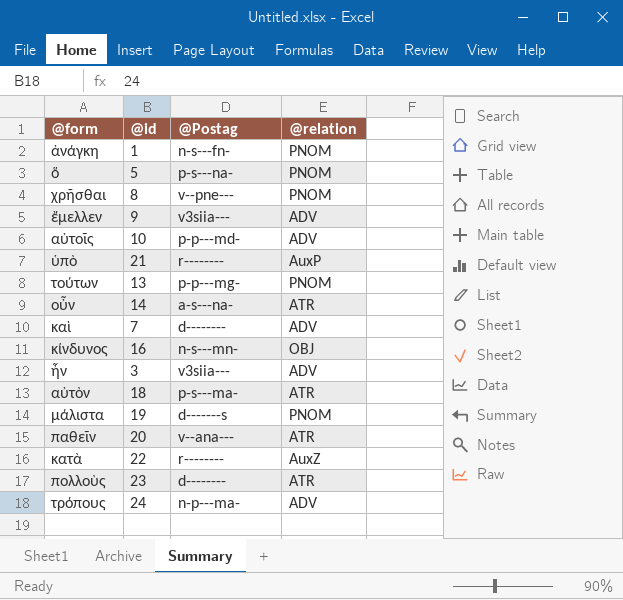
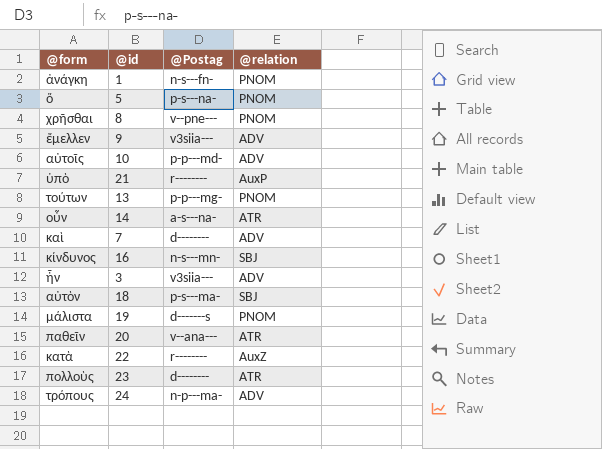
κίνδυνος | @relation: OBJ -> SBJ
αὐτὸν | @relation: ATR -> SBJ

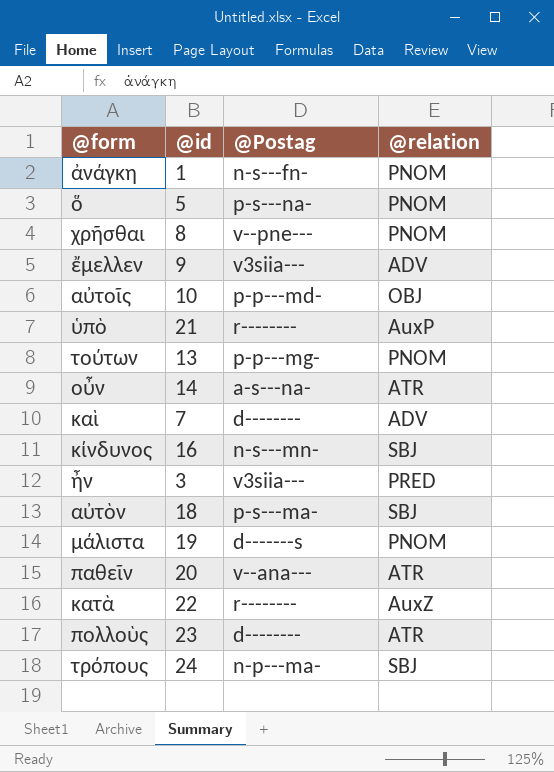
αὐτοῖς | @relation: ADV -> OBJ
ἦν | @relation: ADV -> PRED
τρόπους | @relation: ADV -> SBJ

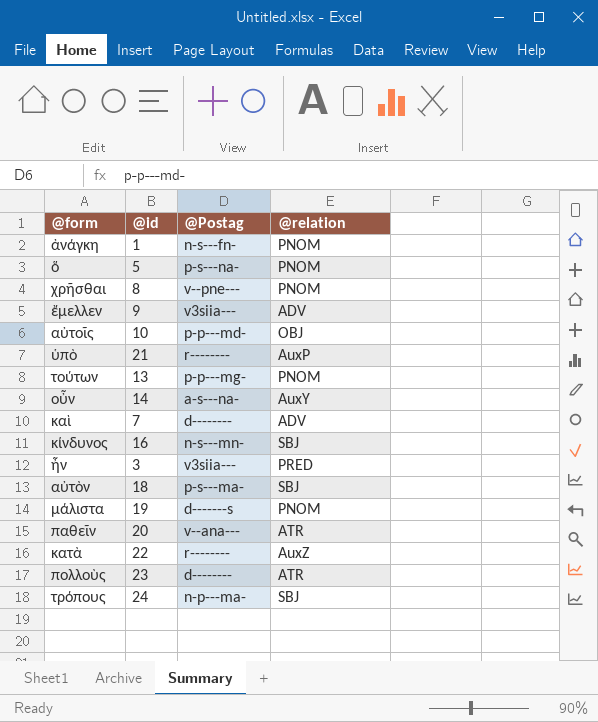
οὖν | @relation: ATR -> AuxY

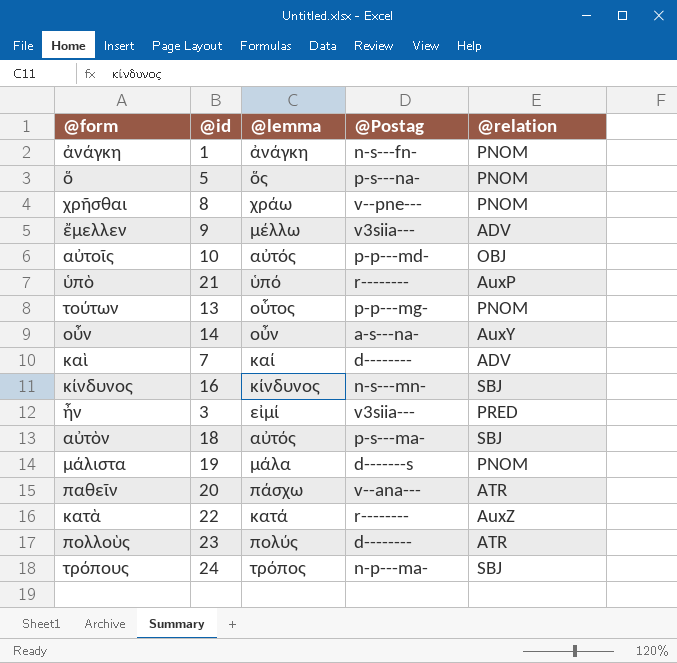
column @lemma | position: none -> 3

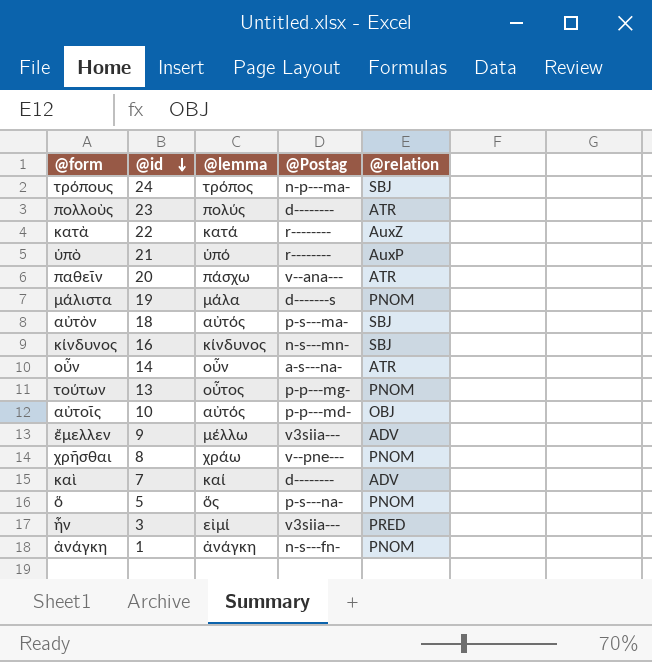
row order: none -> @id descending
οὖν | @relation: AuxY -> ATR

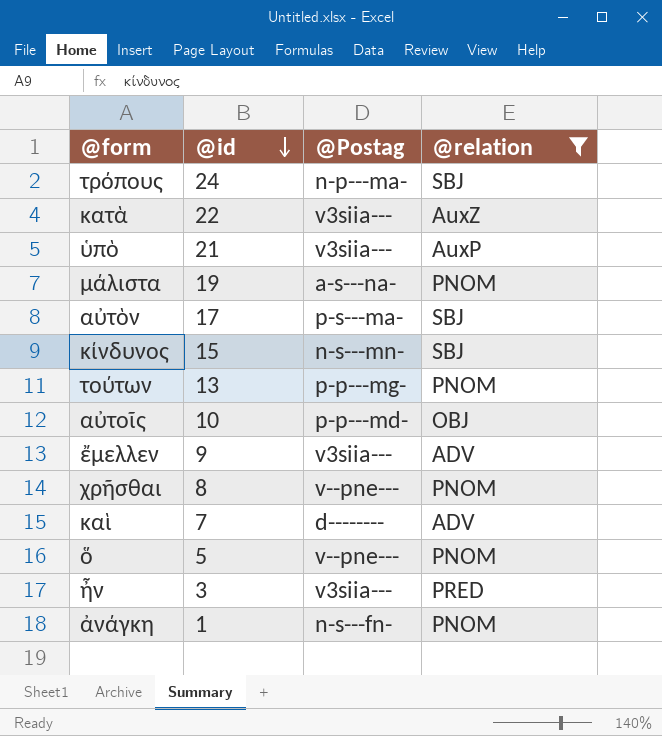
filter: none -> @relation != ATR
column @lemma | position: 3 -> none
κατὰ | @Postag: r-------- -> v3siia---
ὑπὸ | @Postag: r-------- -> v3siia---
μάλιστα | @Postag: d-------s -> a-s---na-
αὐτὸν | @id: 18 -> 17
κίνδυνος | @id: 16 -> 15
ὅ | @Postag: p-s---na- -> v--pne---

